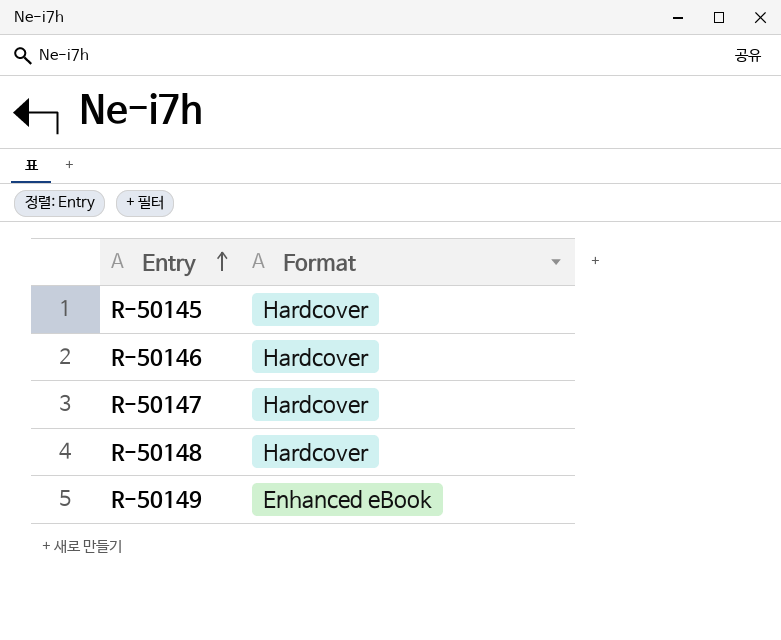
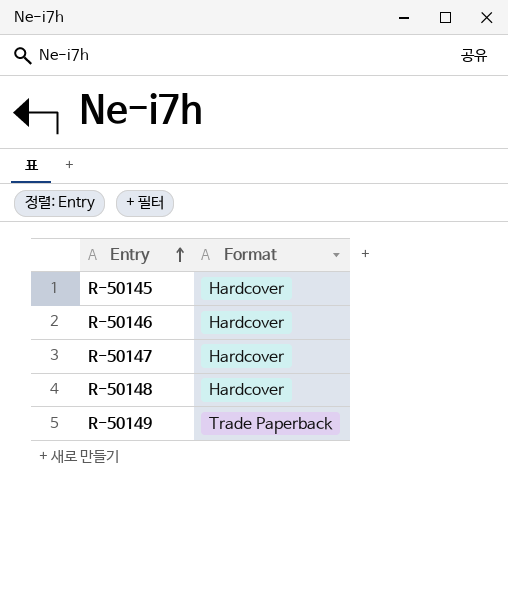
R-50149 | Format: Enhanced eBook -> Trade Paperback

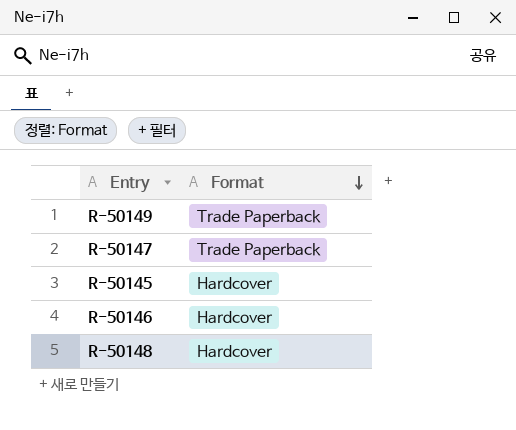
row order: Entry ascending -> Format descending
R-50147 | Format: Hardcover -> Trade Paperback

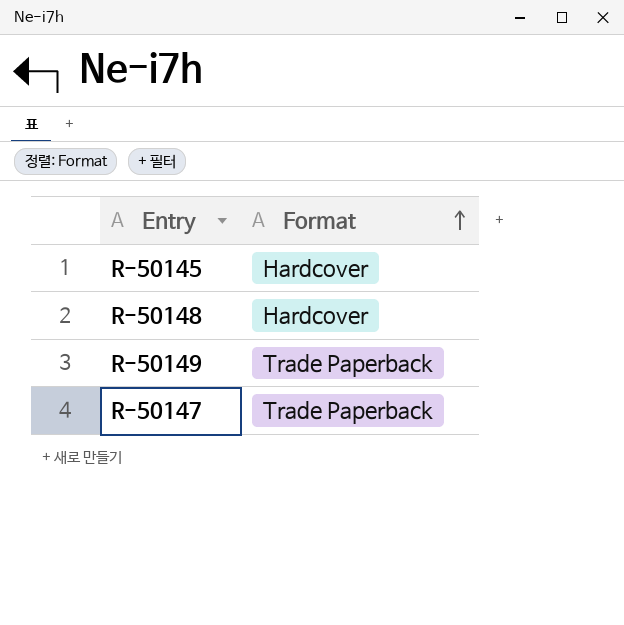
row order: Format descending -> Format ascending
row R-50146: Hardcover -> none

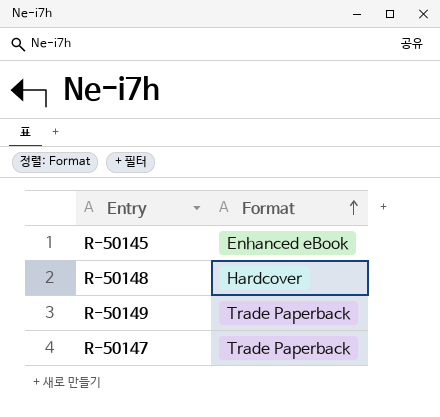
R-50145 | Format: Hardcover -> Enhanced eBook

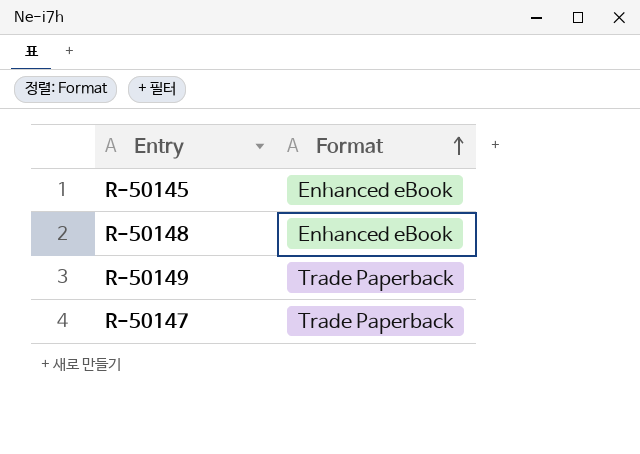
R-50148 | Format: Hardcover -> Enhanced eBook

